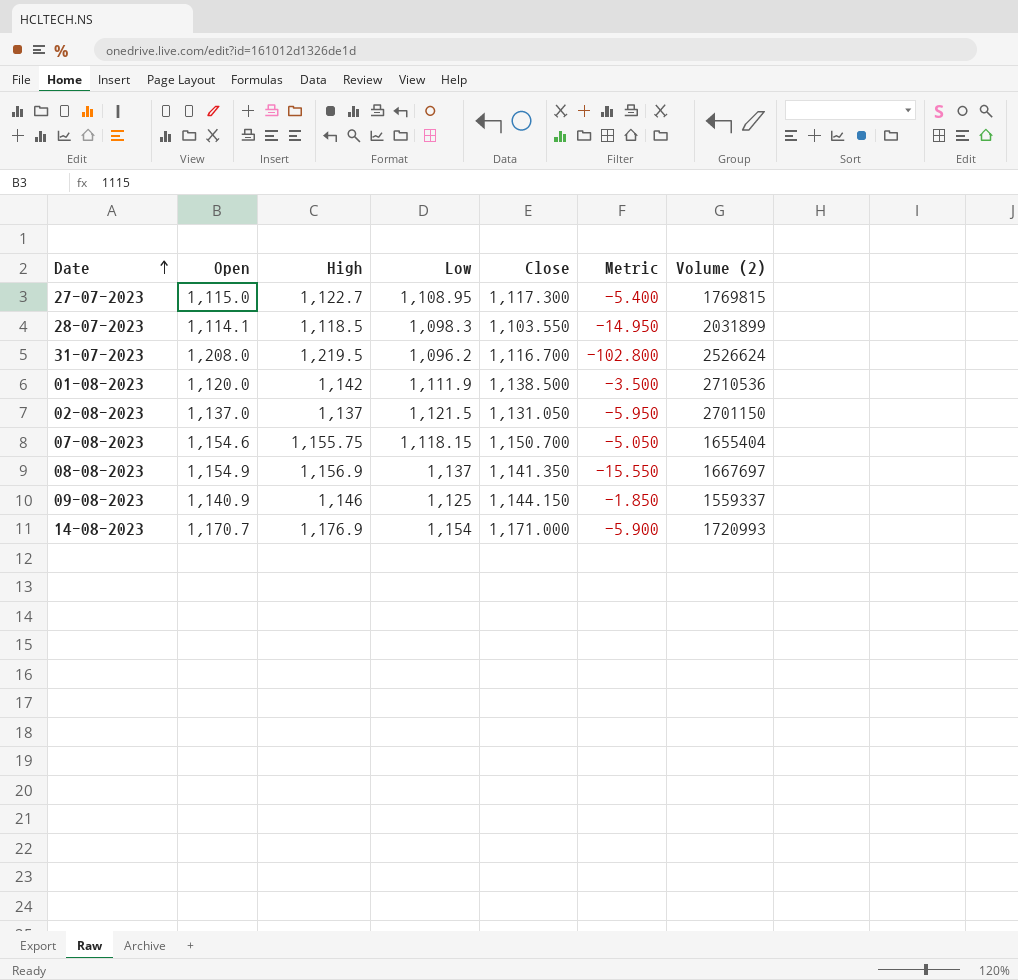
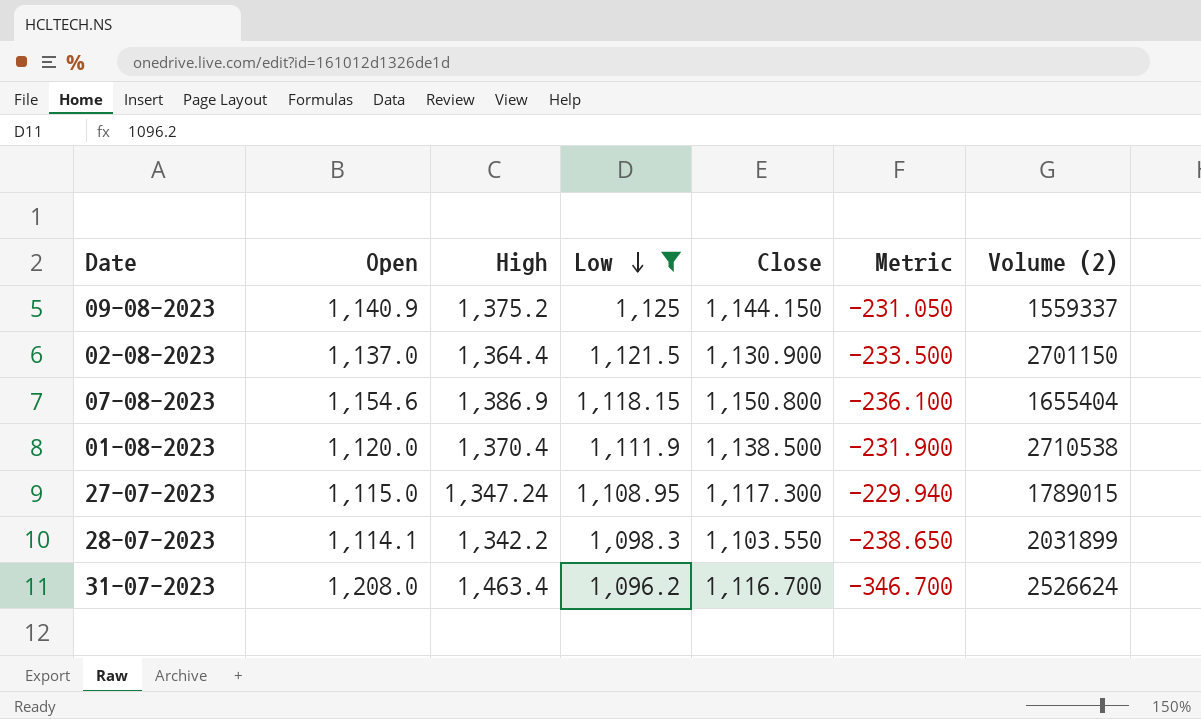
filter: none -> Low <= 1,125
row order: Date ascending -> Low descending
09-08-2023 | High: 1,146 -> 1,375.2
09-08-2023 | Metric: -1.850 -> -231.050
02-08-2023 | High: 1,137 -> 1,364.4
02-08-2023 | Close: 1,131.050 -> 1,130.900
02-08-2023 | Metric: -5.950 -> -233.500
07-08-2023 | High: 1,155.75 -> 1,386.9
07-08-2023 | Close: 1,150.700 -> 1,150.800
07-08-2023 | Metric: -5.050 -> -236.100
01-08-2023 | High: 1,142 -> 1,370.4
01-08-2023 | Metric: -3.500 -> -231.900
01-08-2023 | Volume (2): 2710536 -> 2710538
27-07-2023 | High: 1,122.7 -> 1,347.24
27-07-2023 | Metric: -5.400 -> -229.940
27-07-2023 | Volume (2): 1769815 -> 1789015
28-07-2023 | High: 1,118.5 -> 1,342.2
28-07-2023 | Metric: -14.950 -> -238.650
31-07-2023 | High: 1,219.5 -> 1,463.4
31-07-2023 | Metric: -102.800 -> -346.700

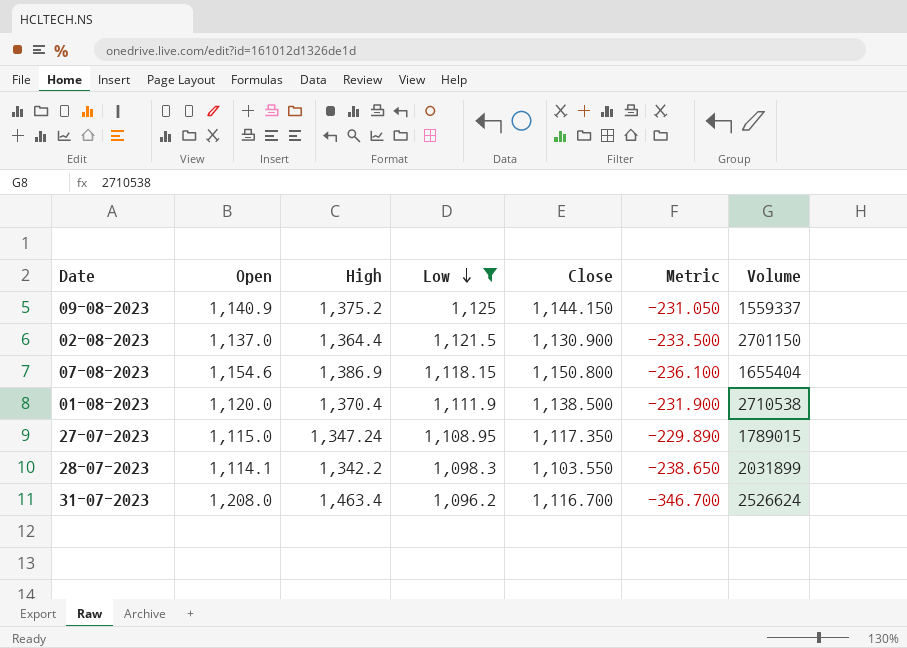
column name: Volume (2) -> Volume
27-07-2023 | Close: 1,117.300 -> 1,117.350
27-07-2023 | Metric: -229.940 -> -229.890

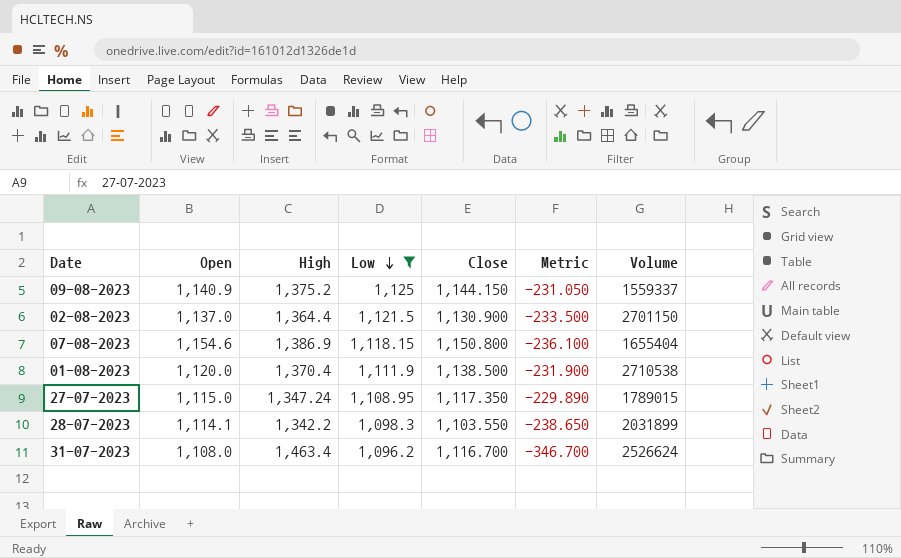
31-07-2023 | Open: 1,208.0 -> 1,108.0

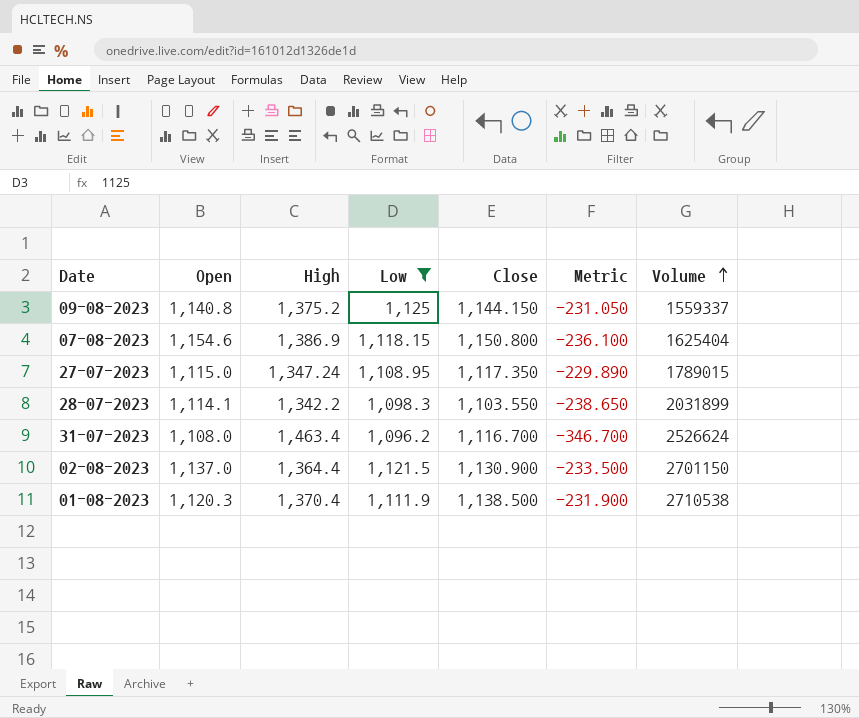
row order: Low descending -> Volume ascending
09-08-2023 | Open: 1,140.9 -> 1,140.8
07-08-2023 | Volume: 1655404 -> 1625404
01-08-2023 | Open: 1,120.0 -> 1,120.3

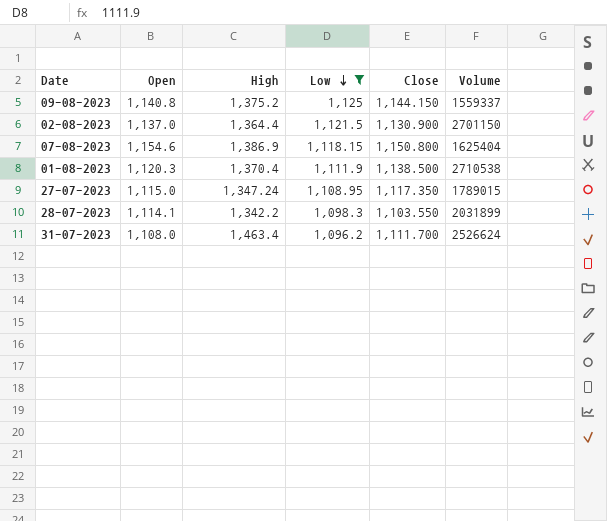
row order: Volume ascending -> Low descending
column Metric | formula: [Close] - [High] -> none
31-07-2023 | Close: 1,116.700 -> 1,111.700

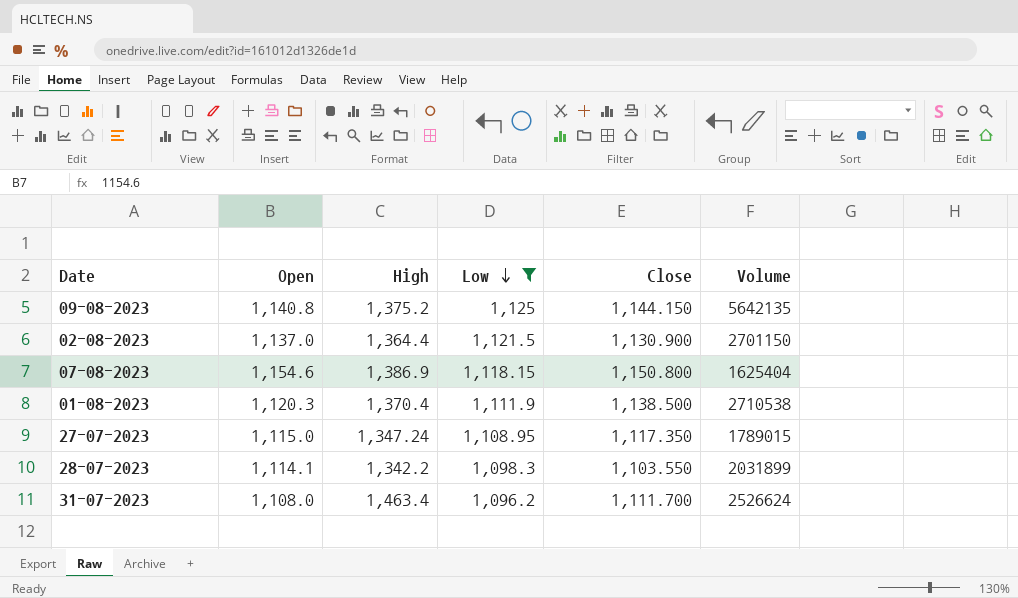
09-08-2023 | Volume: 1559337 -> 5642135

